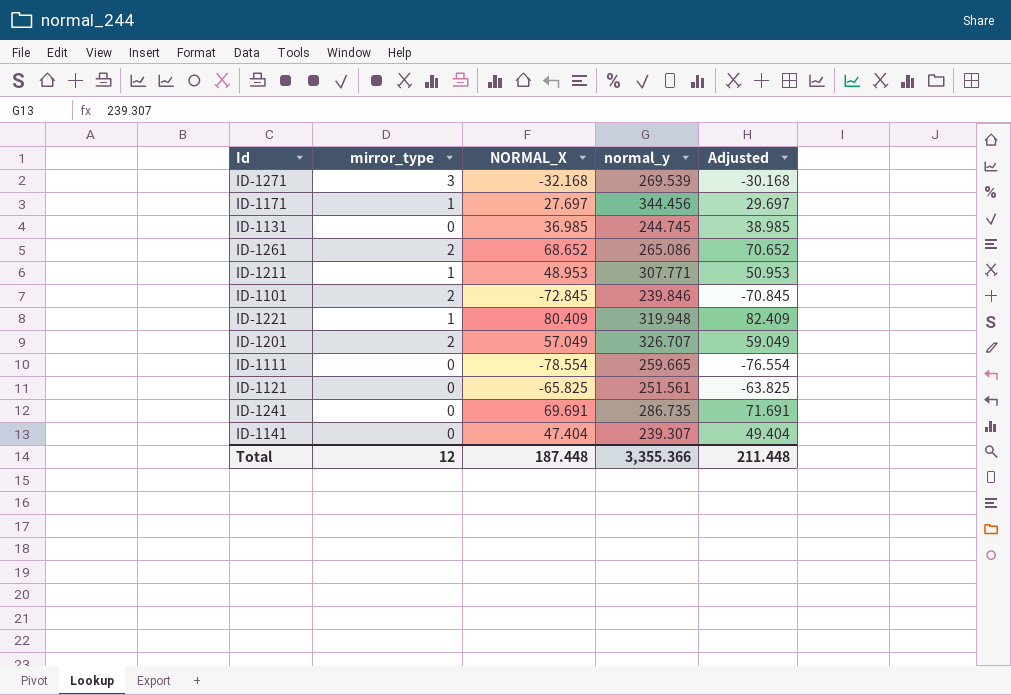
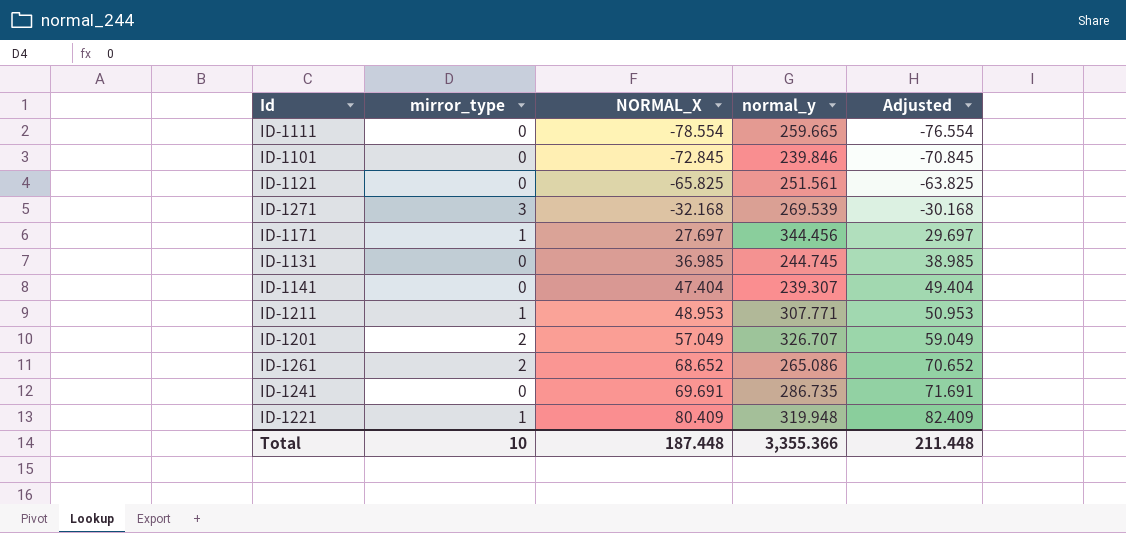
row order: none -> NORMAL_X ascending
ID-1101 | mirror_type: 2 -> 0
Total | mirror_type: 12 -> 10

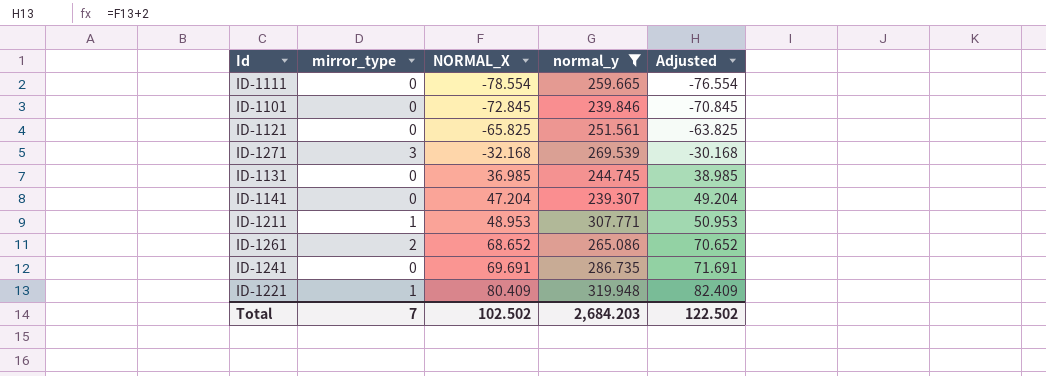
filter: none -> normal_y <= 319.948
ID-1141 | NORMAL_X: 47.404 -> 47.204
ID-1141 | Adjusted: 49.404 -> 49.204
Total | mirror_type: 10 -> 7
Total | NORMAL_X: 187.448 -> 102.502
Total | normal_y: 3,355.366 -> 2,684.203
Total | Adjusted: 211.448 -> 122.502

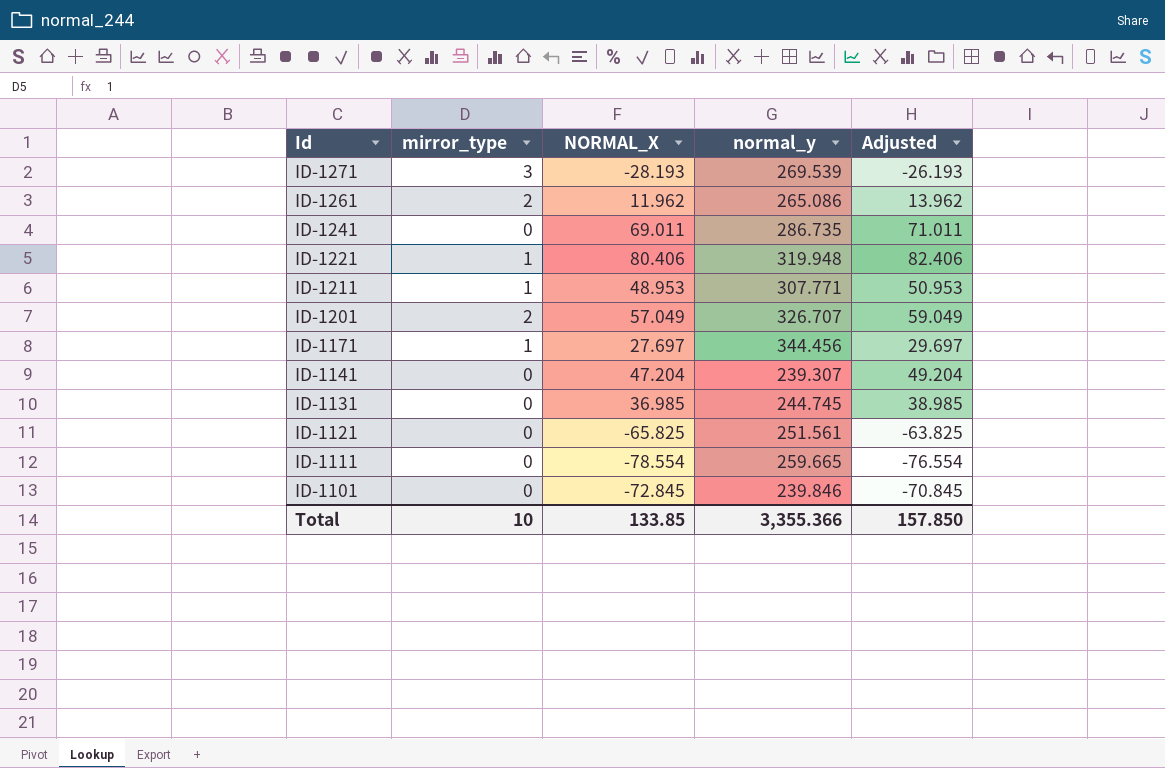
filter: normal_y <= 319.948 -> none
row order: NORMAL_X ascending -> Id descending
ID-1271 | NORMAL_X: -32.168 -> -28.193
ID-1271 | Adjusted: -30.168 -> -26.193
ID-1261 | NORMAL_X: 68.652 -> 11.962
ID-1261 | Adjusted: 70.652 -> 13.962
ID-1241 | NORMAL_X: 69.691 -> 69.011
ID-1241 | Adjusted: 71.691 -> 71.011
ID-1221 | NORMAL_X: 80.409 -> 80.406
ID-1221 | Adjusted: 82.409 -> 82.406
Total | mirror_type: 7 -> 10
Total | NORMAL_X: 102.502 -> 133.85
Total | normal_y: 2,684.203 -> 3,355.366
Total | Adjusted: 122.502 -> 157.850

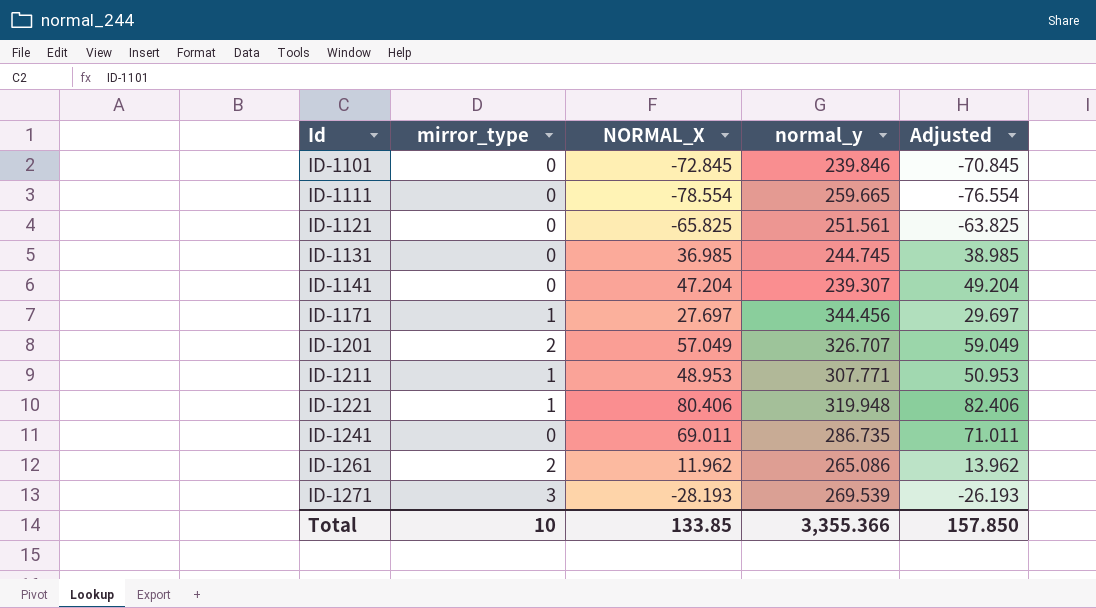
row order: Id descending -> Id ascending

